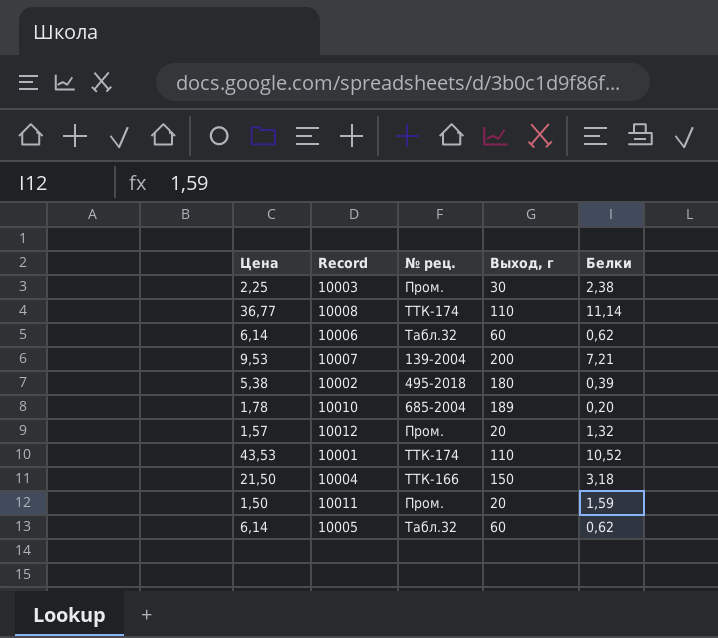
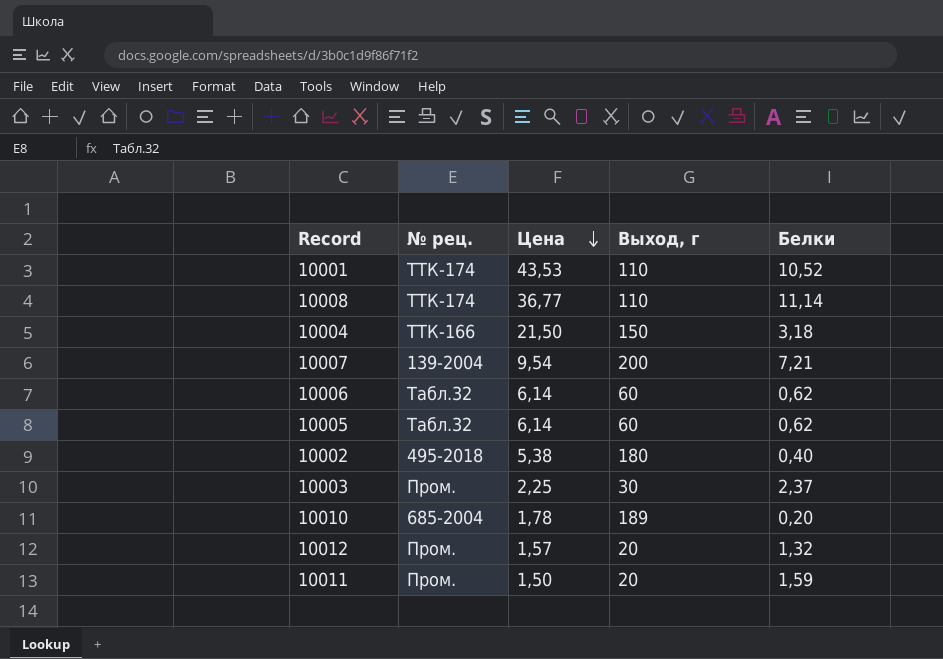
row order: none -> Цена descending
column Цена | position: 1 -> 3
10007 | Цена: 9,53 -> 9,54
10002 | Белки: 0,39 -> 0,40
10003 | Белки: 2,38 -> 2,37

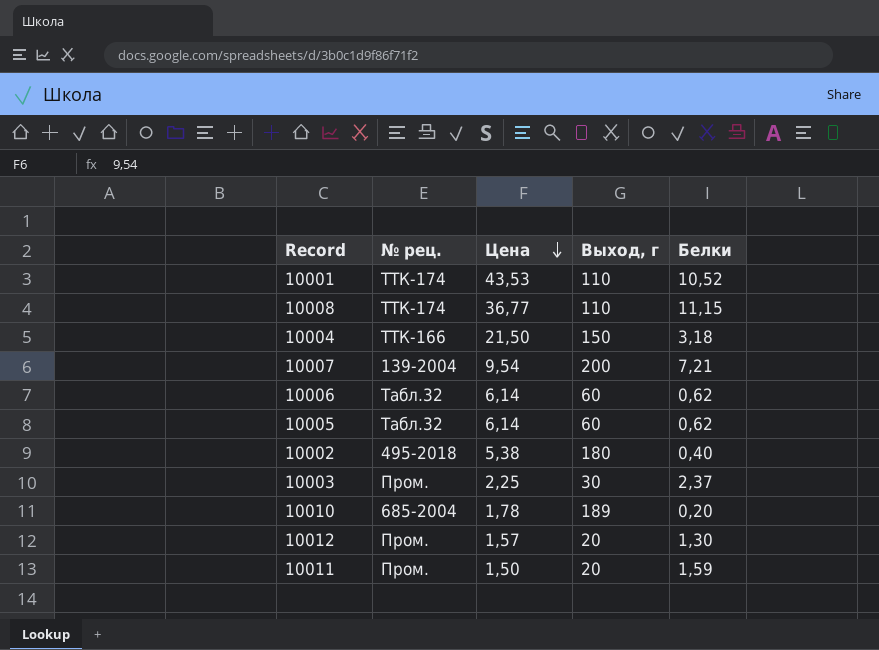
10008 | Белки: 11,14 -> 11,15
10012 | Белки: 1,32 -> 1,30

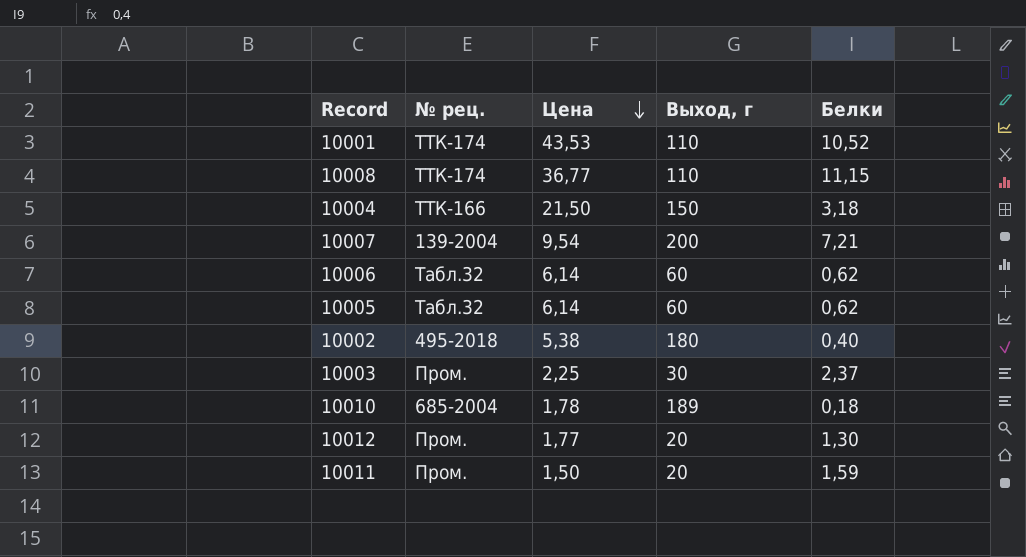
10010 | Белки: 0,20 -> 0,18
10012 | Цена: 1,57 -> 1,77

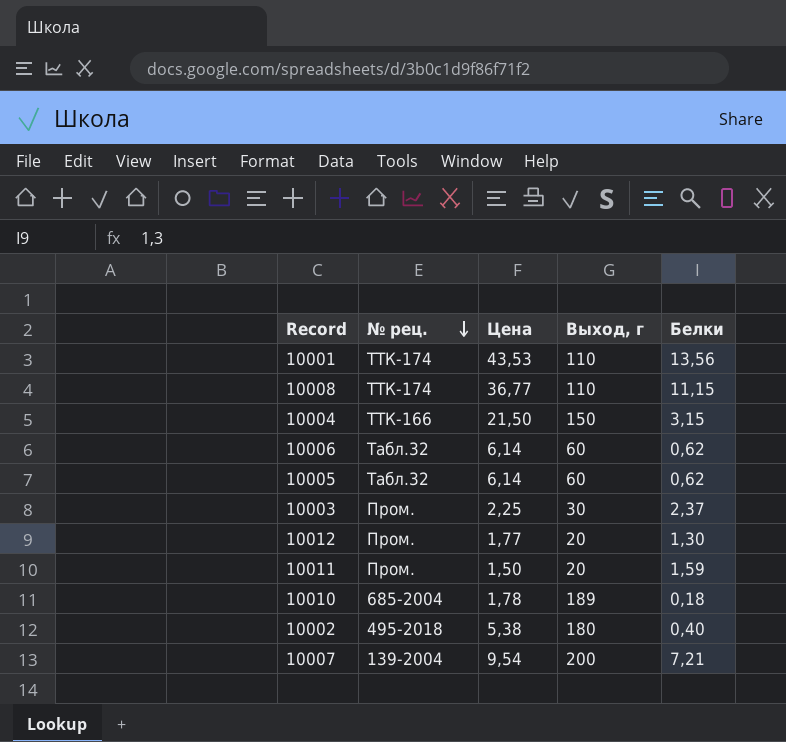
row order: Цена descending -> № рец. descending
10001 | Белки: 10,52 -> 13,56
10004 | Белки: 3,18 -> 3,15

